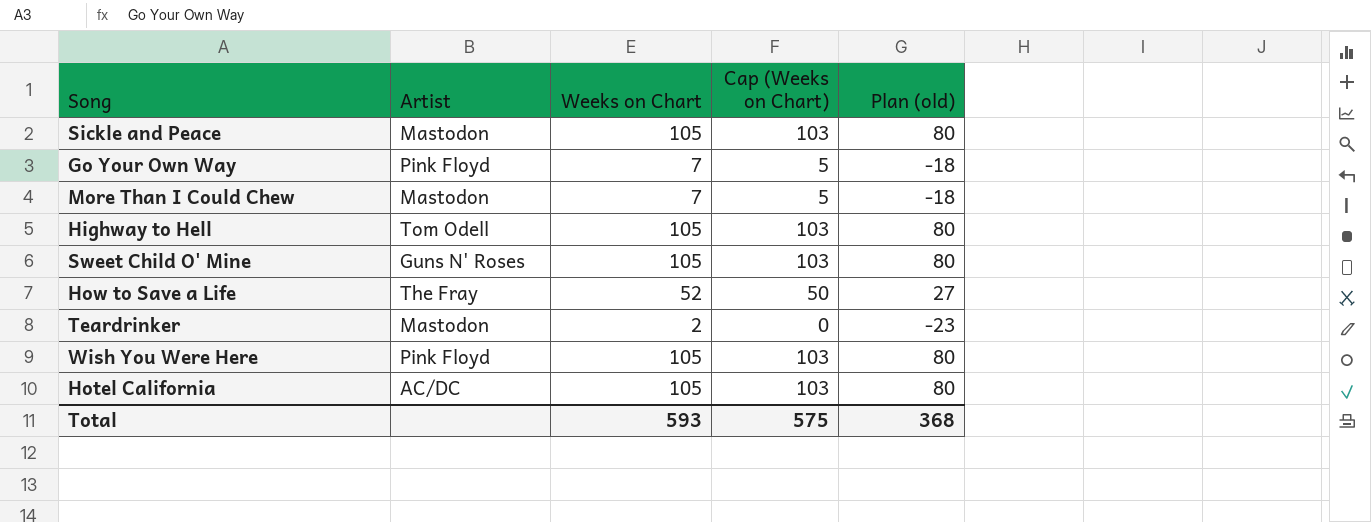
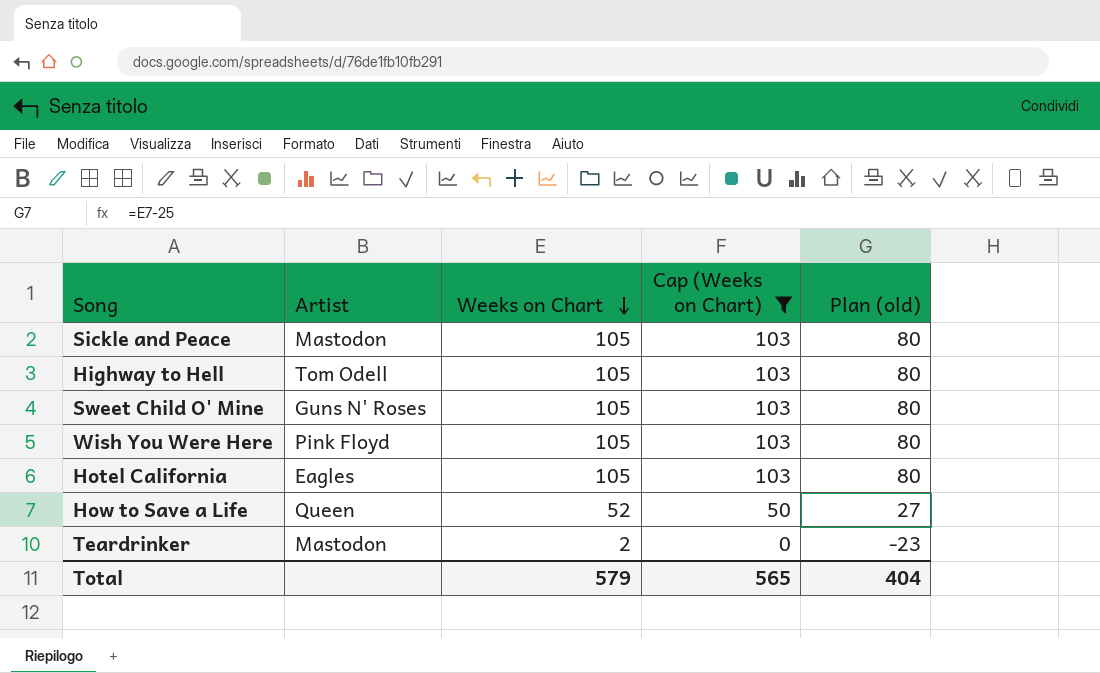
filter: none -> Cap (Weeks on Chart) != 5
row order: none -> Weeks on Chart descending
Hotel California | Artist: AC/DC -> Eagles
How to Save a Life | Artist: The Fray -> Queen
Total | Weeks on Chart: 593 -> 579
Total | Cap (Weeks on Chart): 575 -> 565
Total | Plan (old): 368 -> 404

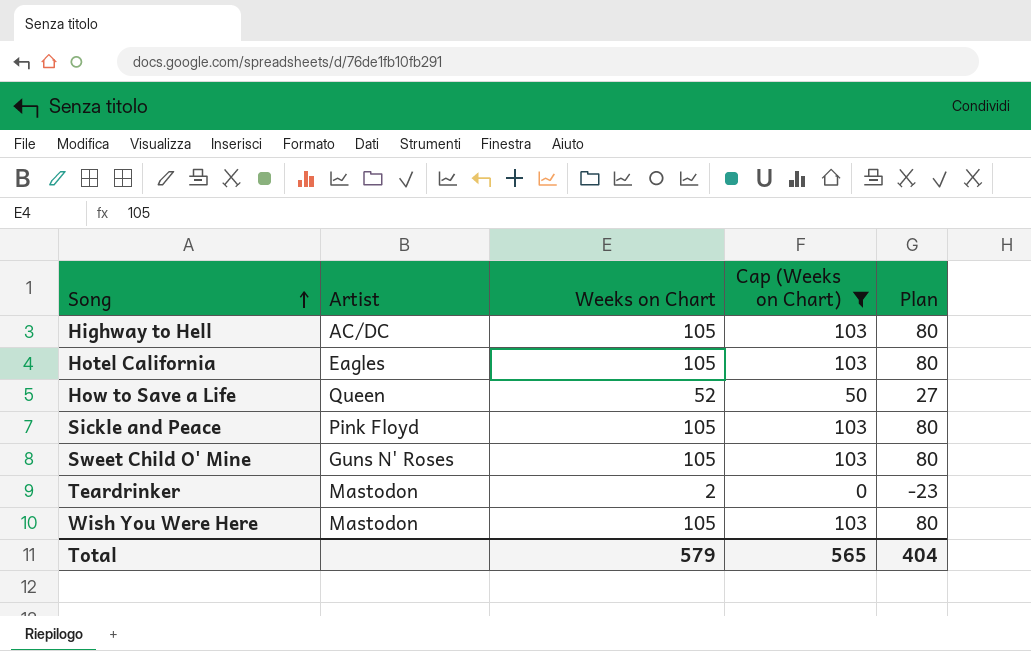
row order: Weeks on Chart descending -> Song ascending
column name: Plan (old) -> Plan
Highway to Hell | Artist: Tom Odell -> AC/DC
Sickle and Peace | Artist: Mastodon -> Pink Floyd
Wish You Were Here | Artist: Pink Floyd -> Mastodon

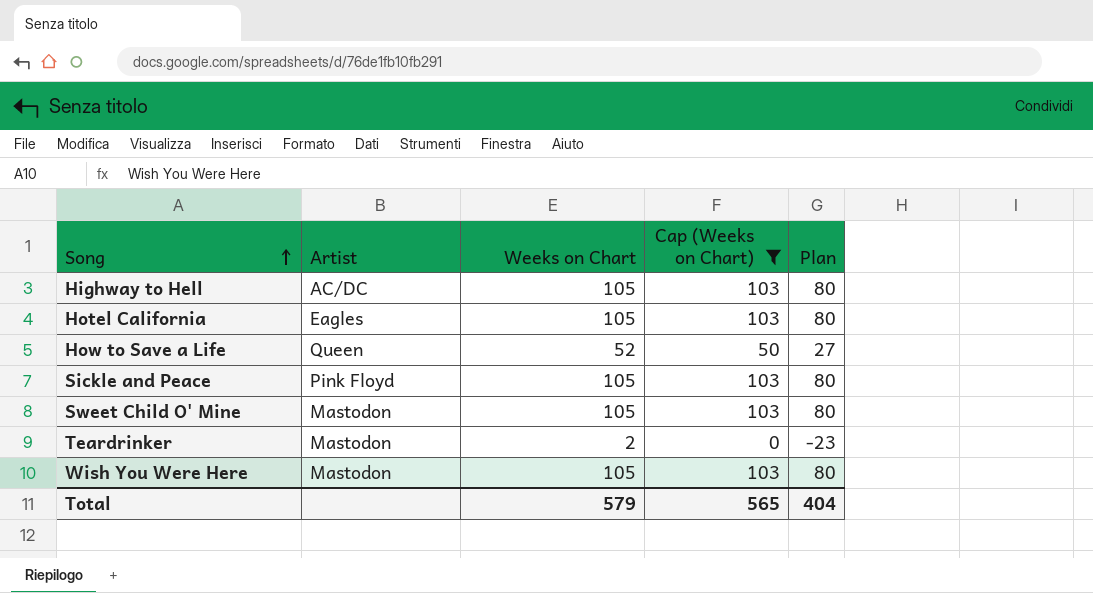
Sweet Child O' Mine | Artist: Guns N' Roses -> Mastodon

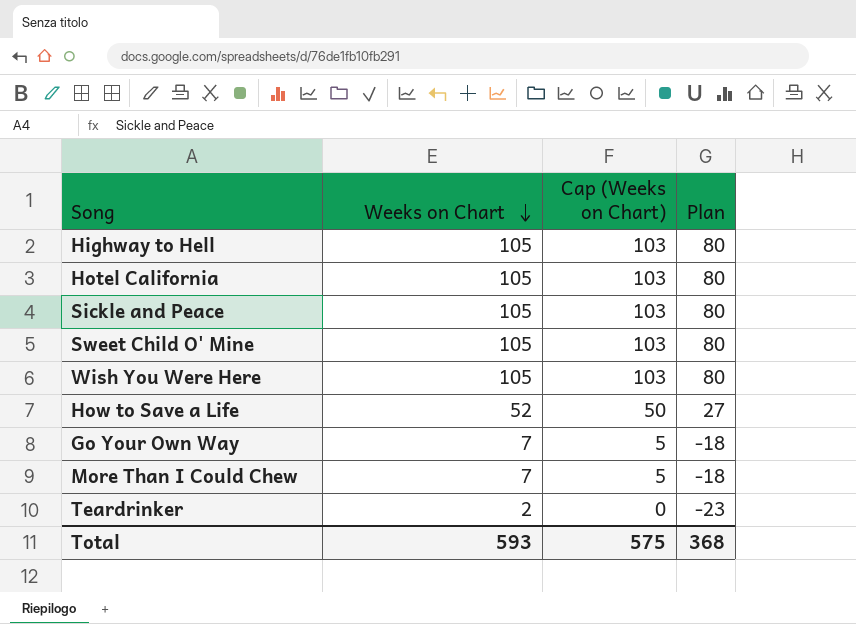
filter: Cap (Weeks on Chart) != 5 -> none
row order: Song ascending -> Weeks on Chart descending
column Artist | position: 2 -> none
Total | Weeks on Chart: 579 -> 593
Total | Cap (Weeks on Chart): 565 -> 575
Total | Plan: 404 -> 368

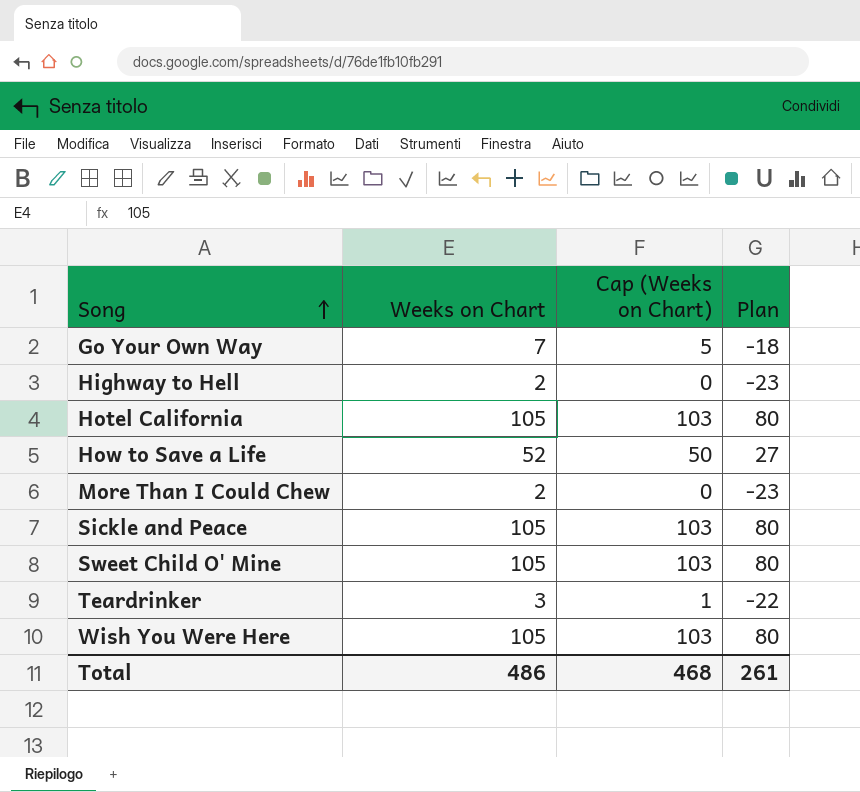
row order: Weeks on Chart descending -> Song ascending
Highway to Hell | Weeks on Chart: 105 -> 2
Highway to Hell | Cap (Weeks on Chart): 103 -> 0
Highway to Hell | Plan: 80 -> -23
More Than I Could Chew | Weeks on Chart: 7 -> 2
More Than I Could Chew | Cap (Weeks on Chart): 5 -> 0
More Than I Could Chew | Plan: -18 -> -23
Teardrinker | Weeks on Chart: 2 -> 3
Teardrinker | Cap (Weeks on Chart): 0 -> 1
Teardrinker | Plan: -23 -> -22
Total | Weeks on Chart: 593 -> 486
Total | Cap (Weeks on Chart): 575 -> 468
Total | Plan: 368 -> 261

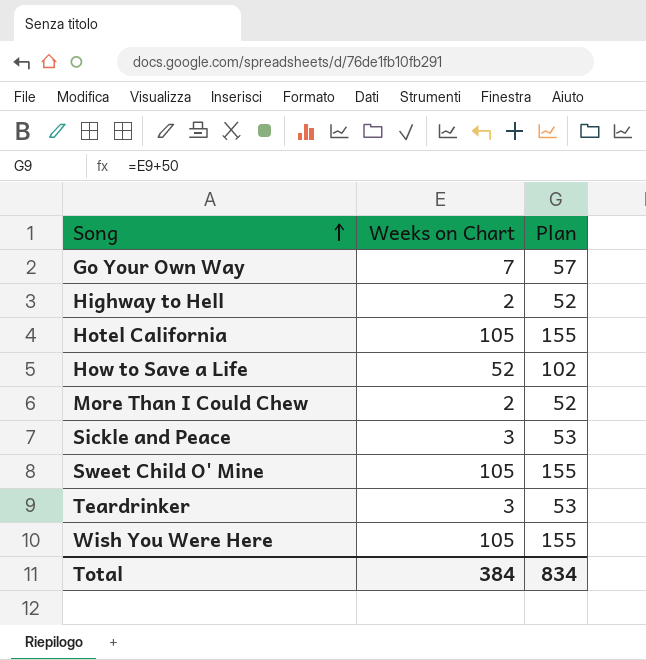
column Cap (Weeks on Chart) | formula: [Weeks on Chart] - 2 -> none
column Plan | formula: [Weeks on Chart] - 25 -> [Weeks on Chart] + 50
Sickle and Peace | Weeks on Chart: 105 -> 3
Total | Weeks on Chart: 486 -> 384
Total | Plan: 261 -> 834

